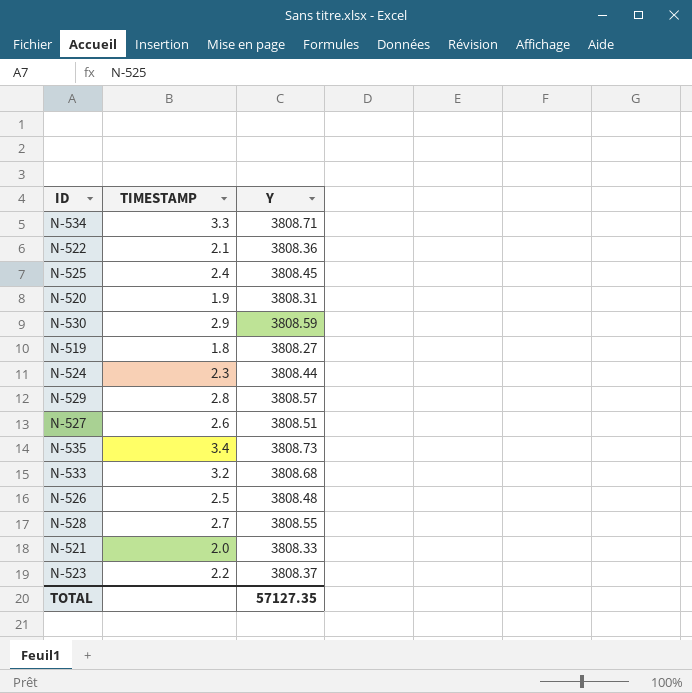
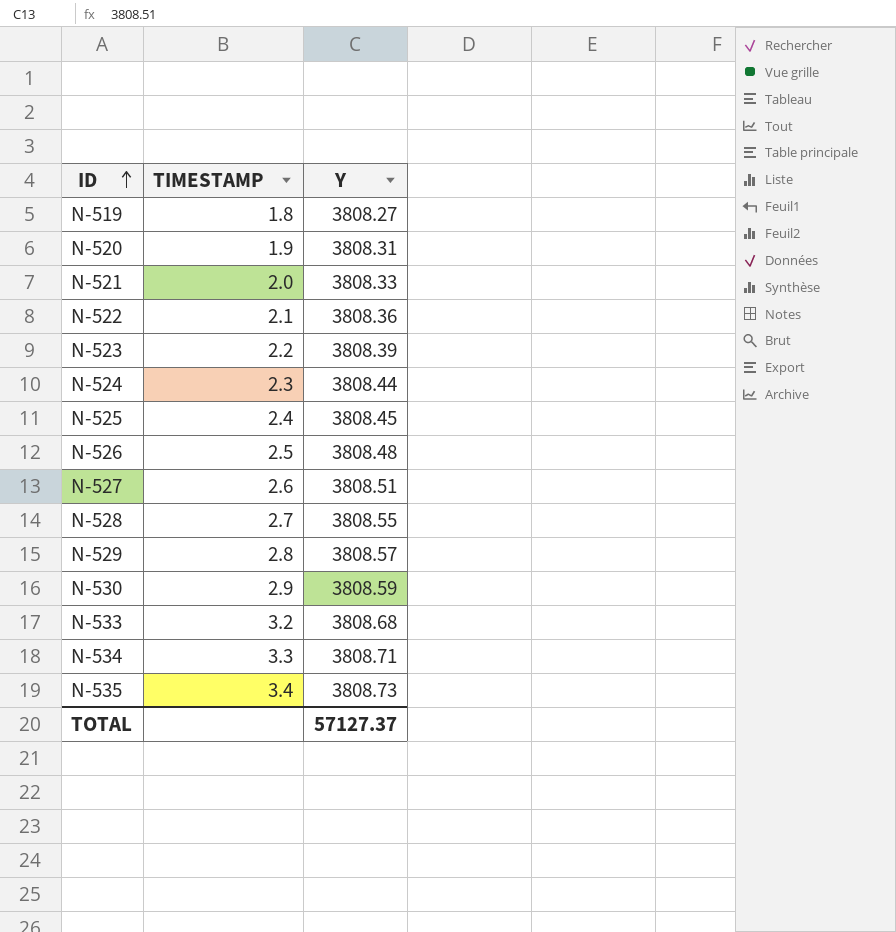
row order: none -> ID ascending
N-523 | Y: 3808.37 -> 3808.39
TOTAL | Y: 57127.35 -> 57127.37

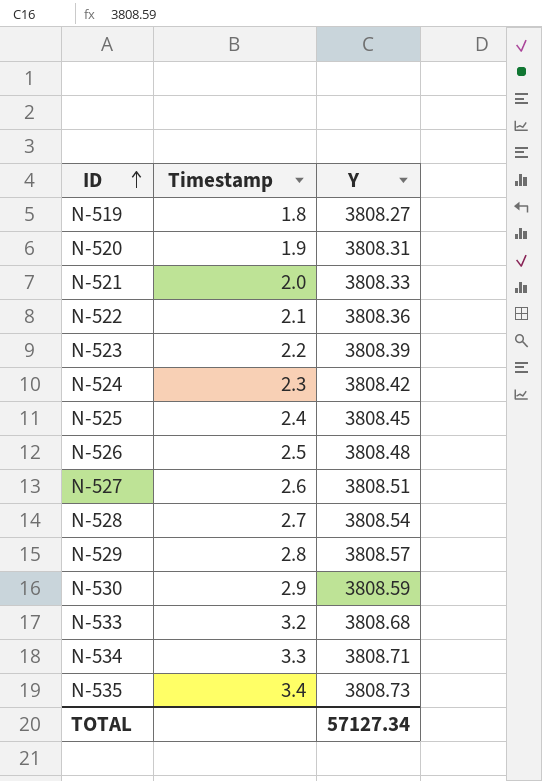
column name: TIMESTAMP -> Timestamp
N-524 | Y: 3808.44 -> 3808.42
N-528 | Y: 3808.55 -> 3808.54
TOTAL | Y: 57127.37 -> 57127.34

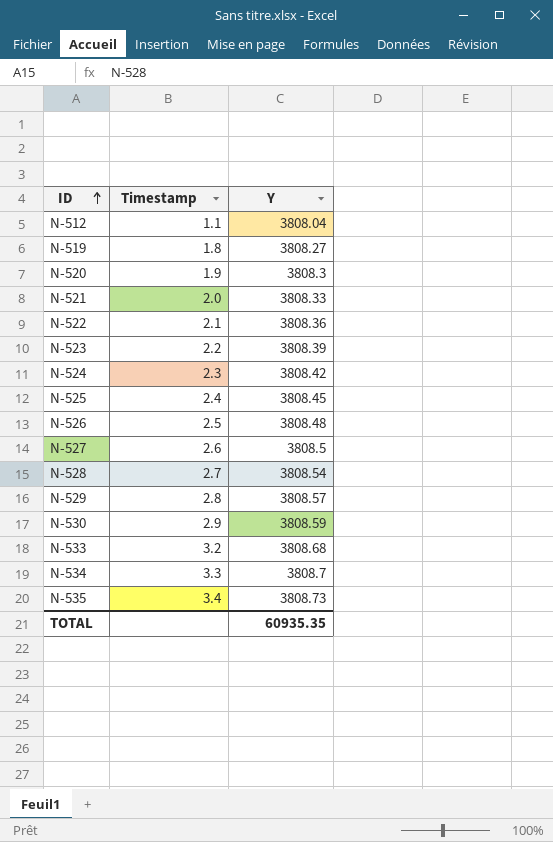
row N-512: none -> 1.1 | 3808.04
N-520 | Y: 3808.31 -> 3808.3
N-527 | Y: 3808.51 -> 3808.5
N-534 | Y: 3808.71 -> 3808.7
TOTAL | Y: 57127.34 -> 60935.35

